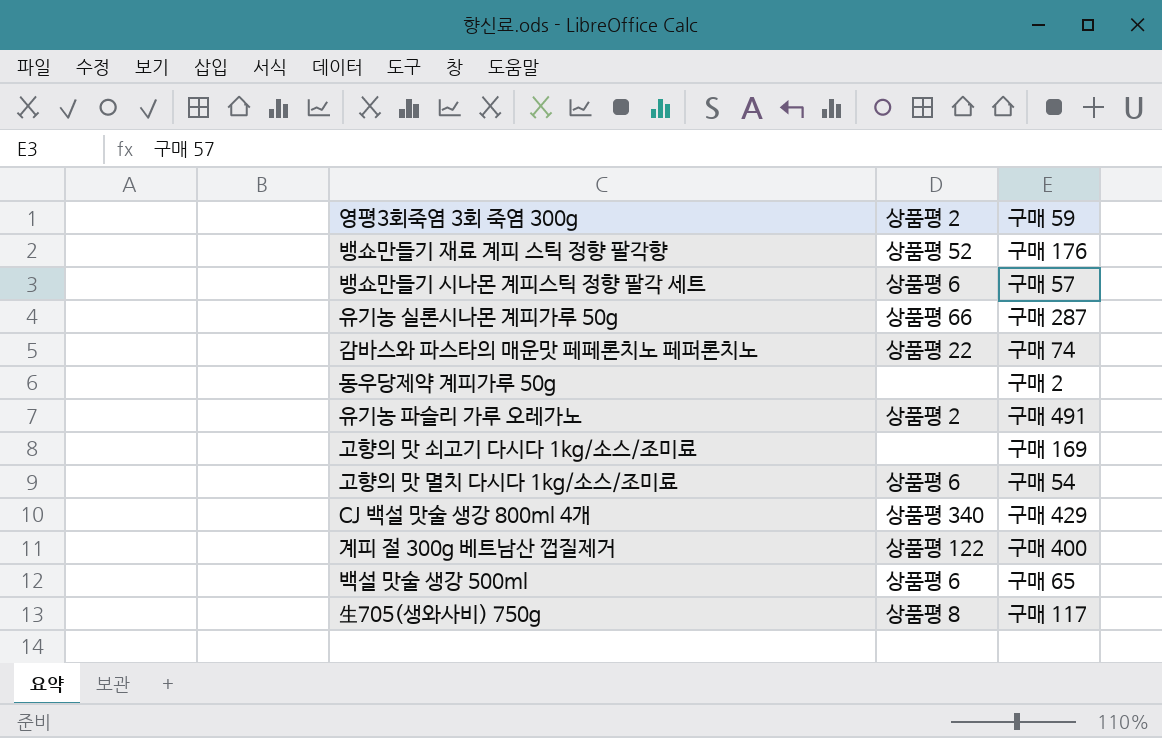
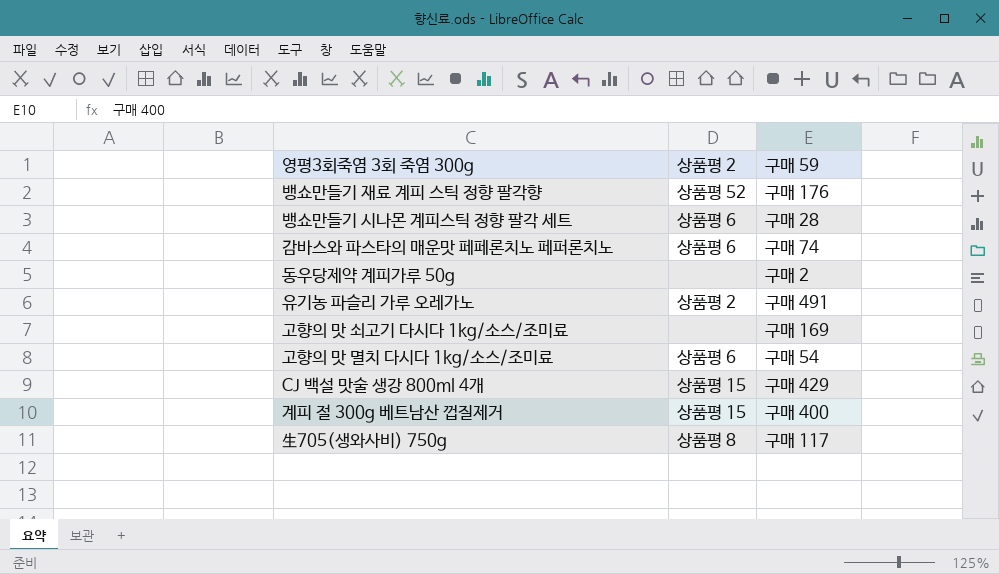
row 유기농 실론시나몬 계피가루 50g: 상품평 66 | 구매 287 -> none
row 백설 맛술 생강 500ml: 상품평 6 | 구매 65 -> none
뱅쇼만들기 시나몬 계피스틱 정향 팔각 세트 | 구매 59: 구매 57 -> 구매 28
감바스와 파스타의 매운맛 페페론치노 페퍼론치노 | 상품평 2: 상품평 22 -> 상품평 6
CJ 백설 맛술 생강 800ml 4개 | 상품평 2: 상품평 340 -> 상품평 15
계피 절 300g 베트남산 껍질제거 | 상품평 2: 상품평 122 -> 상품평 15

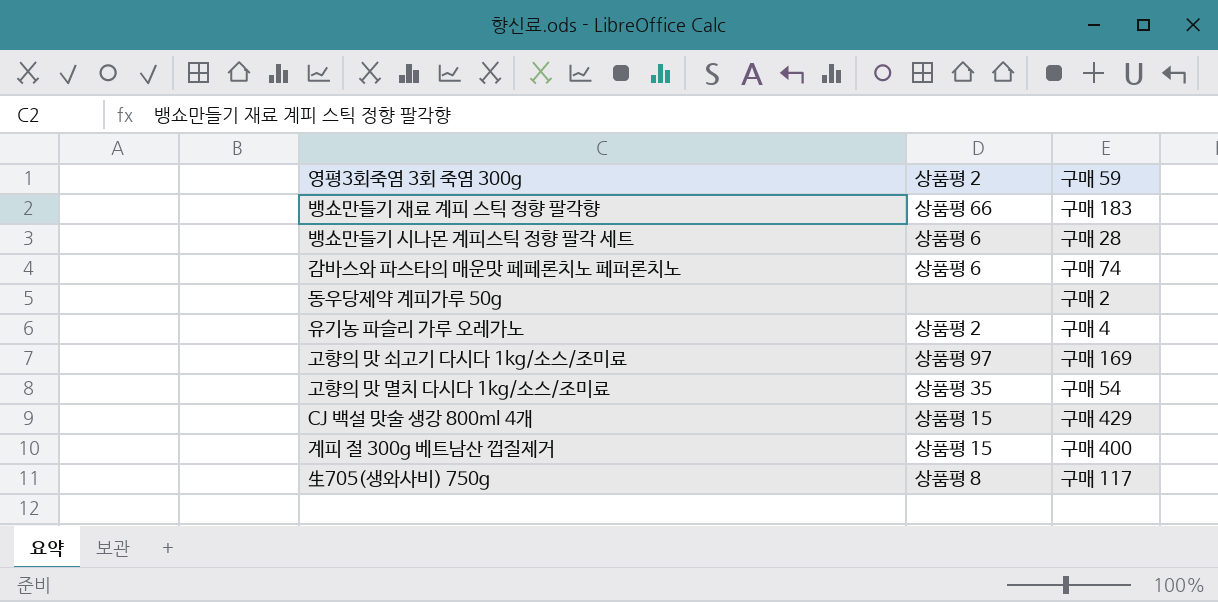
뱅쇼만들기 재료 계피 스틱 정향 팔각향 | 상품평 2: 상품평 52 -> 상품평 66
뱅쇼만들기 재료 계피 스틱 정향 팔각향 | 구매 59: 구매 176 -> 구매 183
유기농 파슬리 가루 오레가노 | 구매 59: 구매 491 -> 구매 4
고향의 맛 쇠고기 다시다 1kg/소스/조미료 | 상품평 2: none -> 상품평 97
고향의 맛 멸치 다시다 1kg/소스/조미료 | 상품평 2: 상품평 6 -> 상품평 35

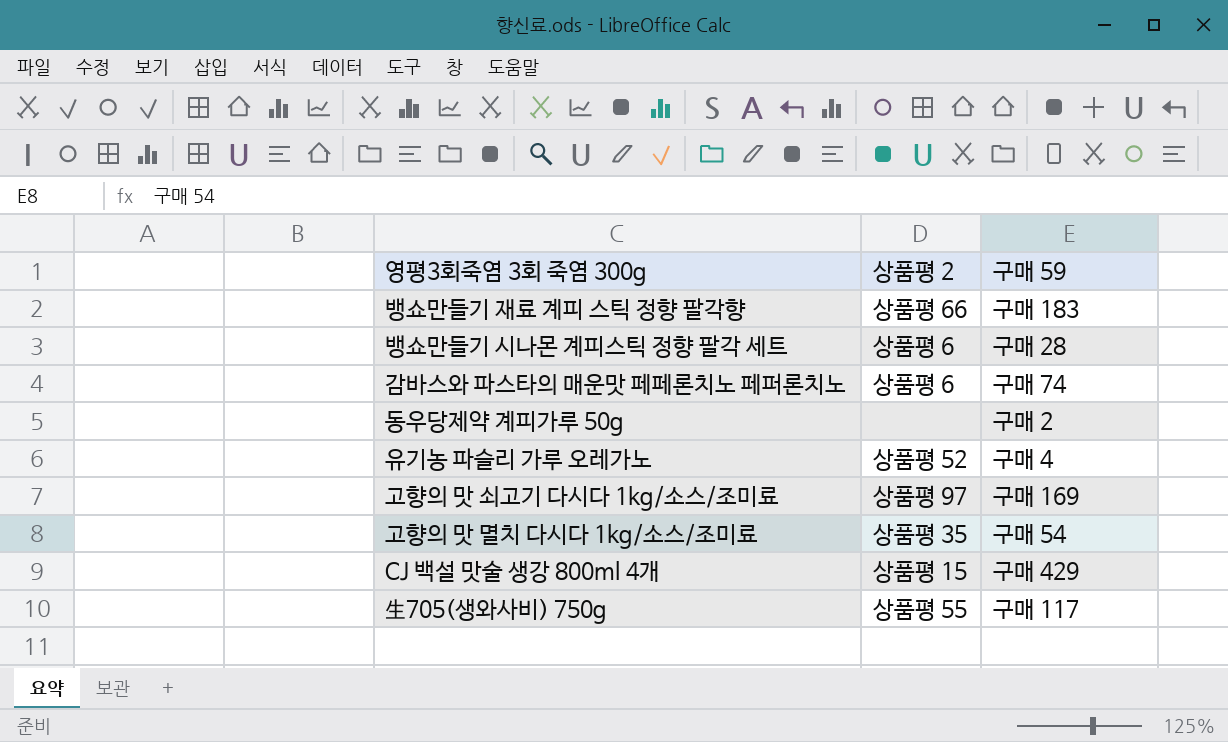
row 계피 절 300g 베트남산 껍질제거: 상품평 15 | 구매 400 -> none
유기농 파슬리 가루 오레가노 | 상품평 2: 상품평 2 -> 상품평 52
生705(생와사비) 750g | 상품평 2: 상품평 8 -> 상품평 55

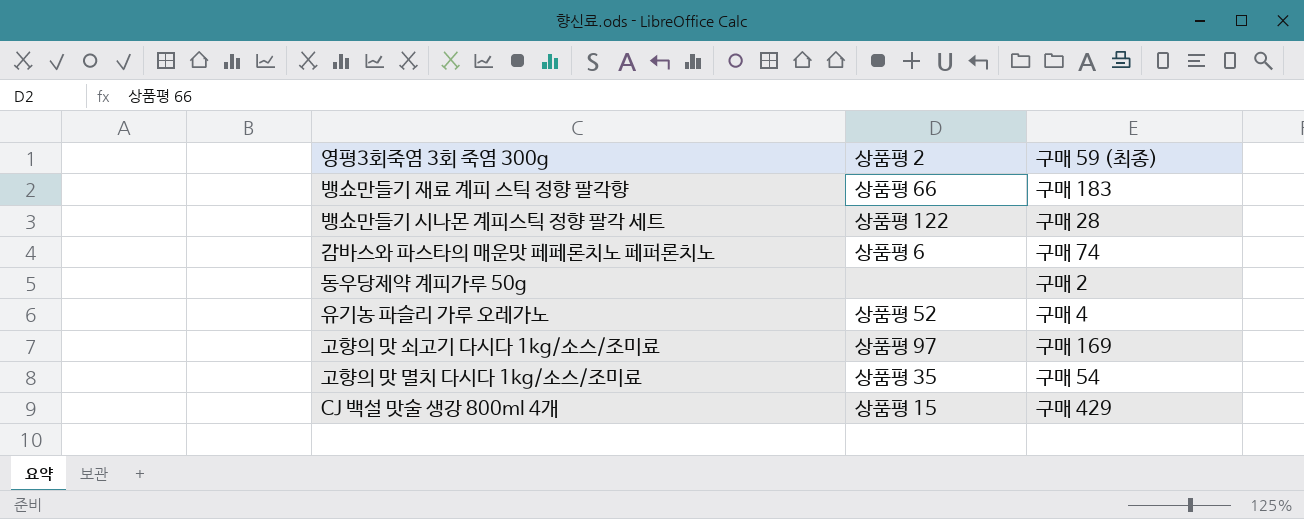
column name: 구매 59 -> 구매 59 (최종)
row 生705(생와사비) 750g: 상품평 55 | 구매 117 -> none
뱅쇼만들기 시나몬 계피스틱 정향 팔각 세트 | 상품평 2: 상품평 6 -> 상품평 122

